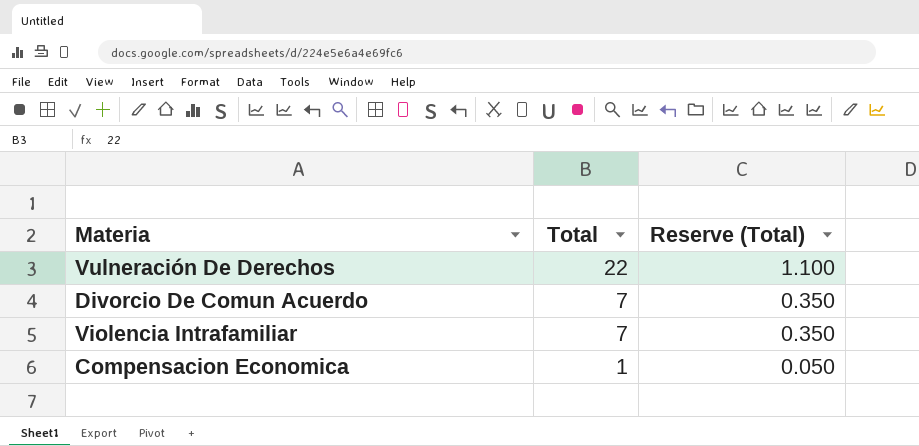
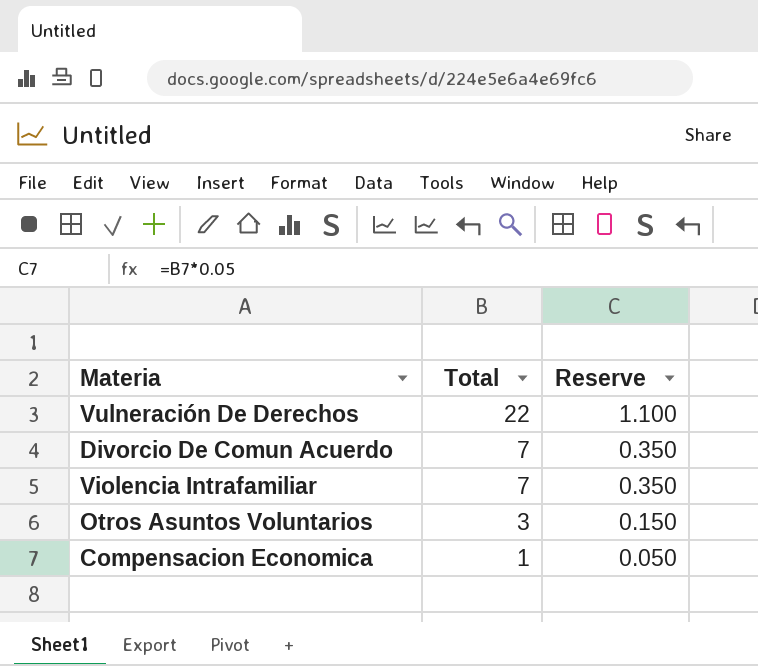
column name: Reserve (Total) -> Reserve
row Otros Asuntos Voluntarios: none -> 3 | 0.150

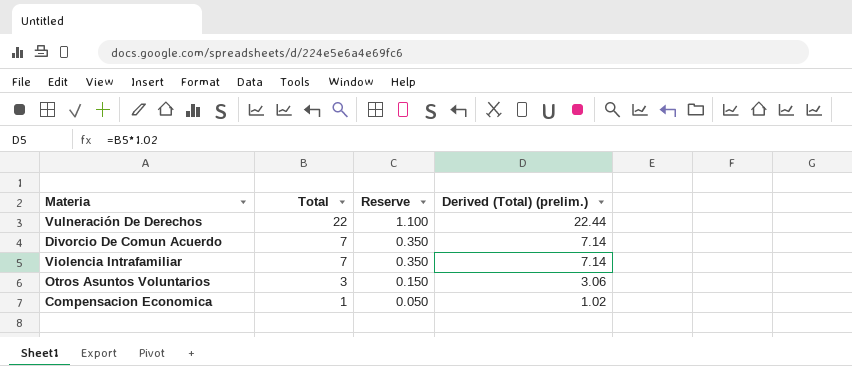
column Derived (Total) (prelim.) | formula: none -> [Total] * 1.02

